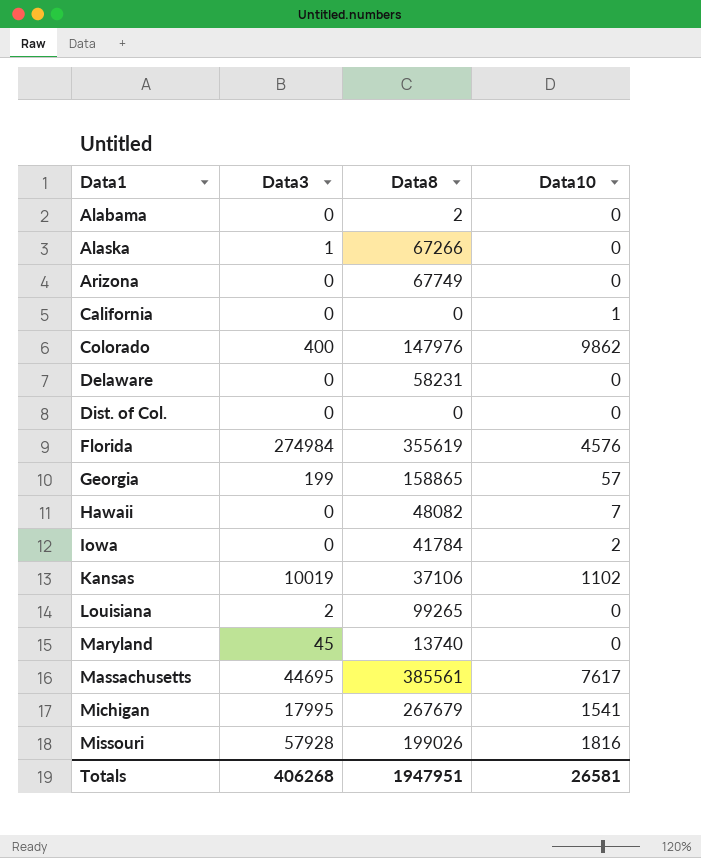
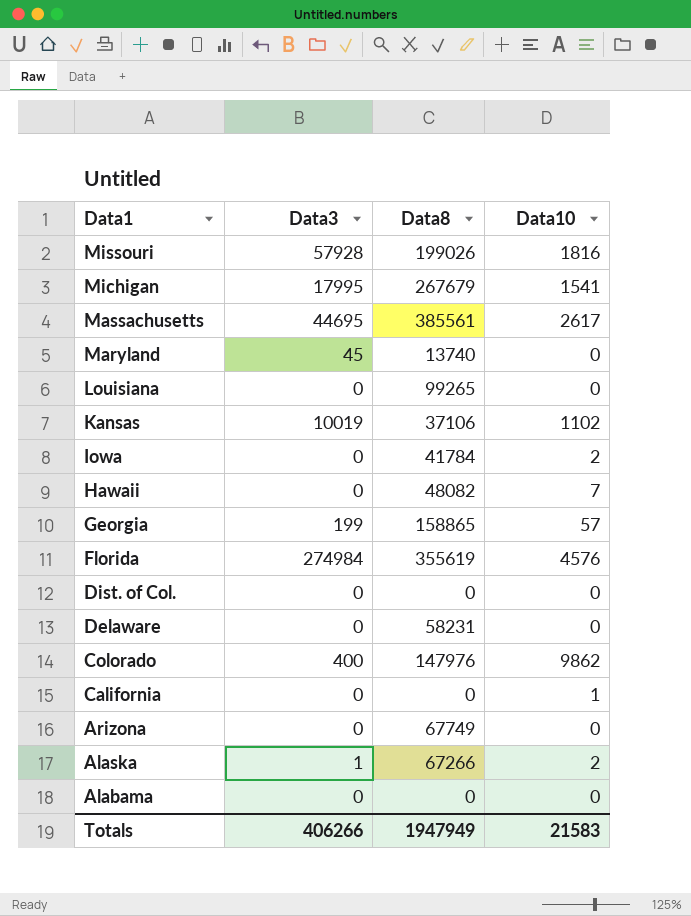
row order: Data1 ascending -> Data1 descending
Massachusetts | Data10: 7617 -> 2617
Louisiana | Data3: 2 -> 0
Alaska | Data10: 0 -> 2
Alabama | Data8: 2 -> 0
Totals | Data3: 406268 -> 406266
Totals | Data8: 1947951 -> 1947949
Totals | Data10: 26581 -> 21583

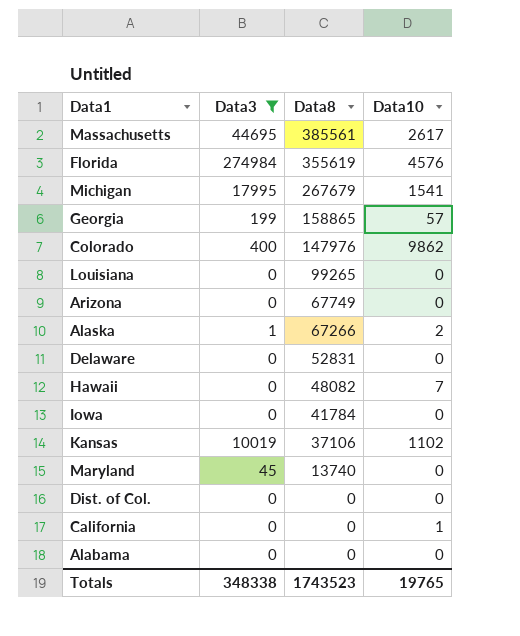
filter: none -> Data3 != 57928
row order: Data1 descending -> Data8 descending
Delaware | Data8: 58231 -> 52831
Iowa | Data10: 2 -> 0
Totals | Data3: 406266 -> 348338
Totals | Data8: 1947949 -> 1743523
Totals | Data10: 21583 -> 19765

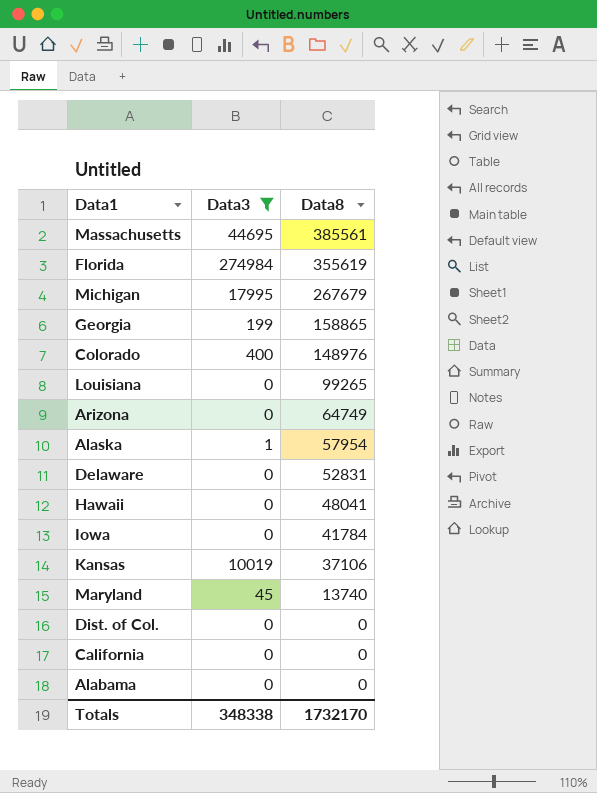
column Data10 | position: 4 -> none
Colorado | Data8: 147976 -> 148976
Arizona | Data8: 67749 -> 64749
Alaska | Data8: 67266 -> 57954
Hawaii | Data8: 48082 -> 48041
Totals | Data8: 1743523 -> 1732170

